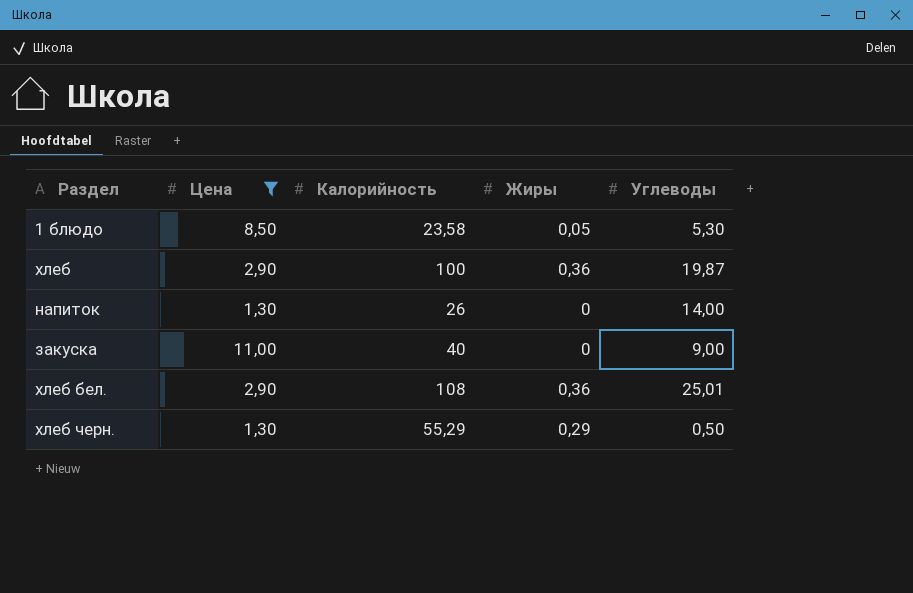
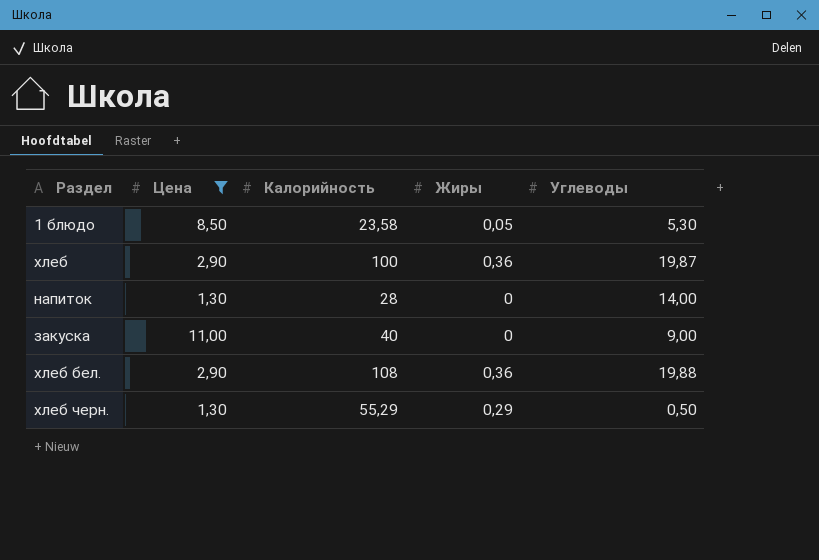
напиток | Калорийность: 26 -> 28
хлеб бел. | Углеводы: 25,01 -> 19,88

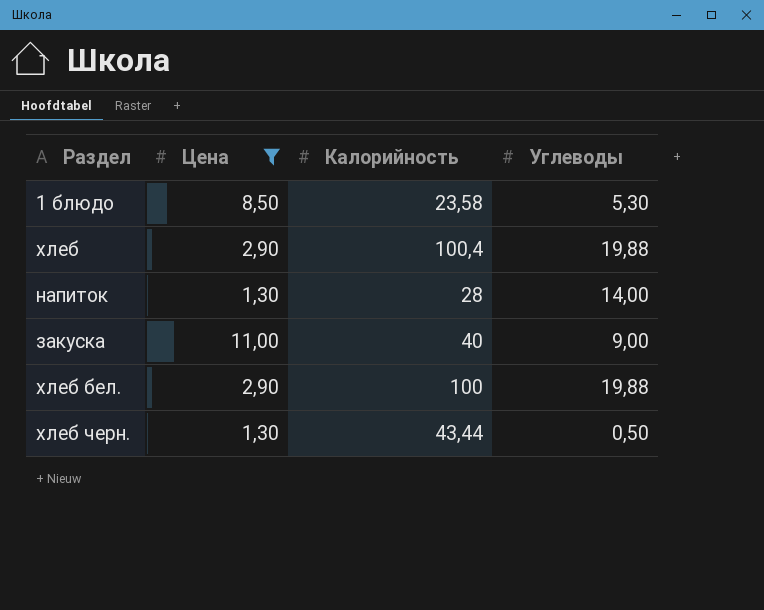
column Жиры | position: 4 -> none
хлеб | Калорийность: 100 -> 100,4
хлеб | Углеводы: 19,87 -> 19,88
хлеб бел. | Калорийность: 108 -> 100
хлеб черн. | Калорийность: 55,29 -> 43,44

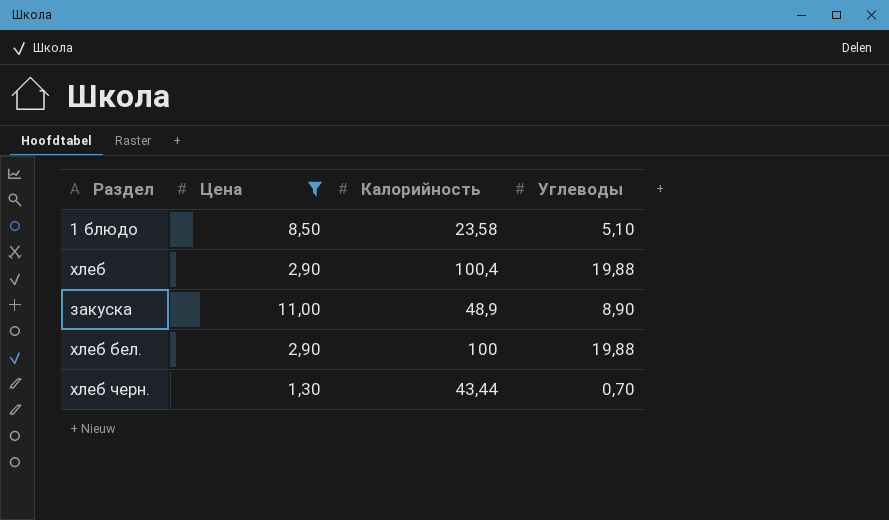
row напиток: 1,30 | 28 | 14,00 -> none
1 блюдо | Углеводы: 5,30 -> 5,10
закуска | Калорийность: 40 -> 48,9
закуска | Углеводы: 9,00 -> 8,90
хлеб черн. | Углеводы: 0,50 -> 0,70

